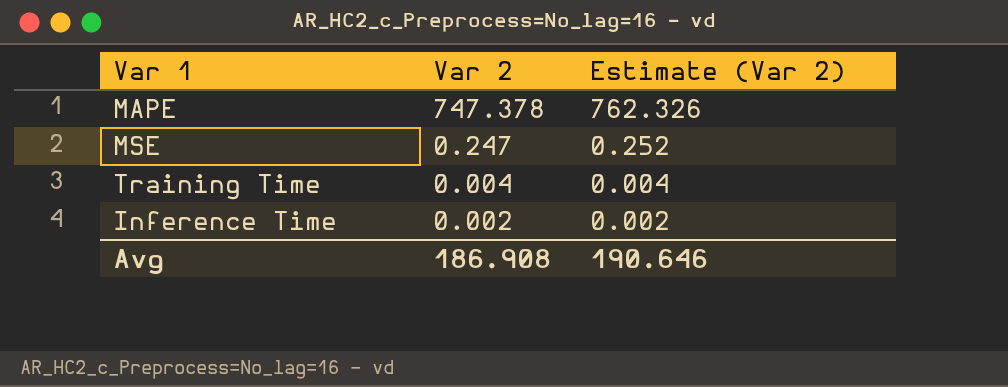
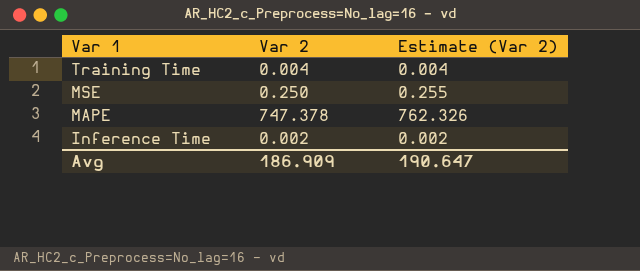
row order: Var 2 descending -> Var 1 descending
MSE | Var 2: 0.247 -> 0.250
MSE | Estimate (Var 2): 0.252 -> 0.255
Avg | Var 2: 186.908 -> 186.909
Avg | Estimate (Var 2): 190.646 -> 190.647

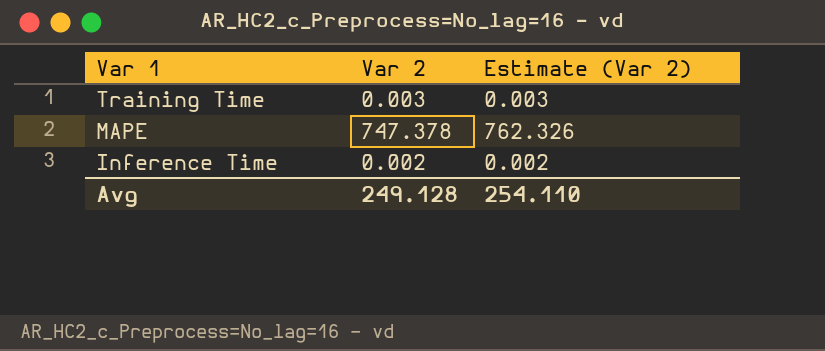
row MSE: 0.250 | 0.255 -> none
Training Time | Var 2: 0.004 -> 0.003
Training Time | Estimate (Var 2): 0.004 -> 0.003
Avg | Var 2: 186.909 -> 249.128
Avg | Estimate (Var 2): 190.647 -> 254.110

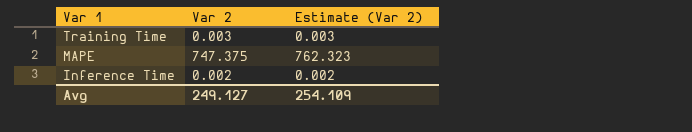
MAPE | Var 2: 747.378 -> 747.375
MAPE | Estimate (Var 2): 762.326 -> 762.323
Avg | Var 2: 249.128 -> 249.127
Avg | Estimate (Var 2): 254.110 -> 254.109

